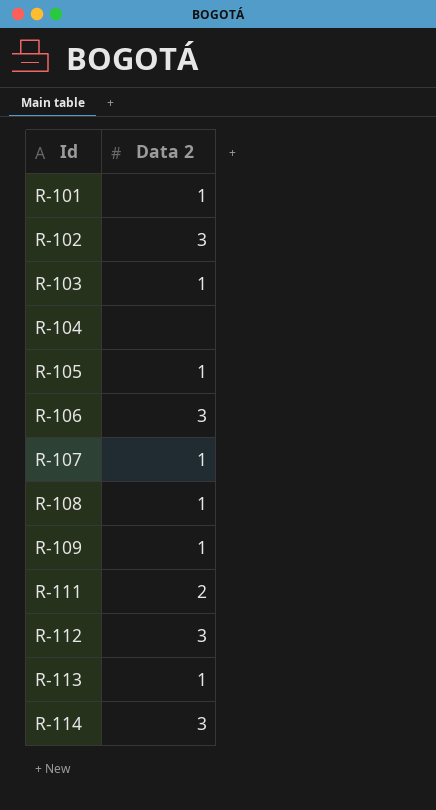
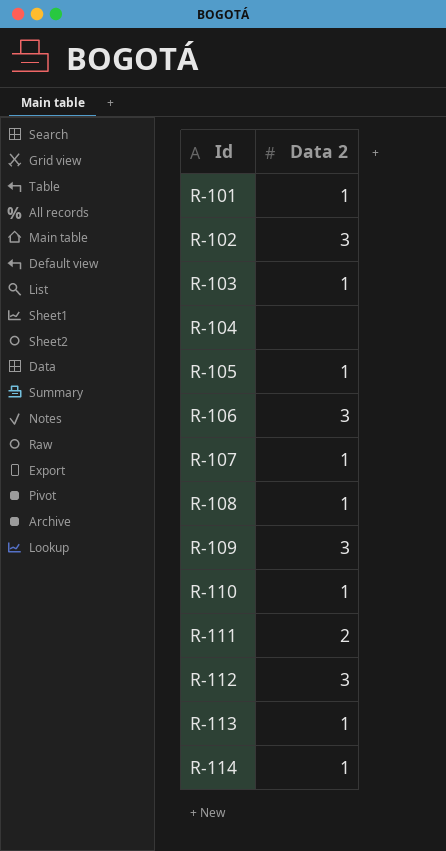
R-109 | Data 2: 1 -> 3
row R-110: none -> 1
R-114 | Data 2: 3 -> 1

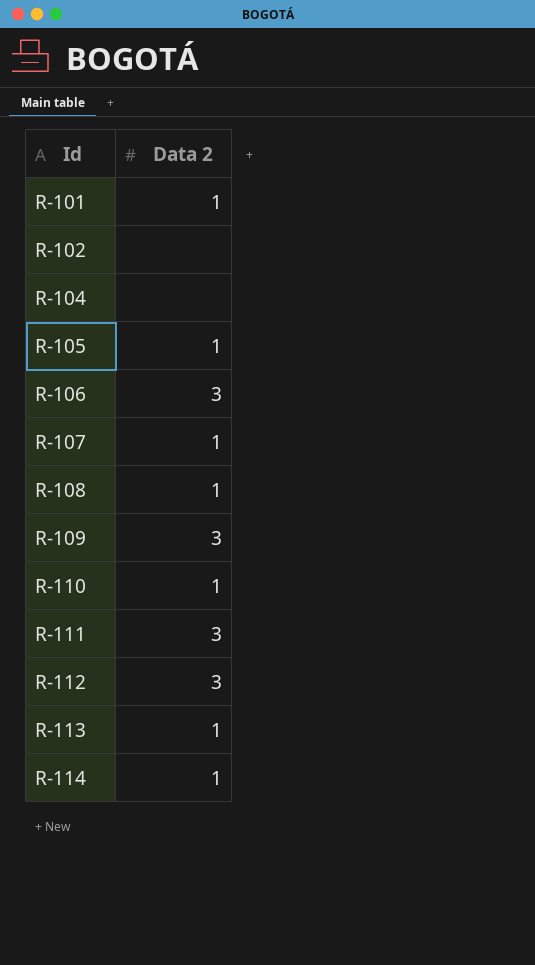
row R-103: 1 -> none
R-102 | Data 2: 3 -> none
R-111 | Data 2: 2 -> 3

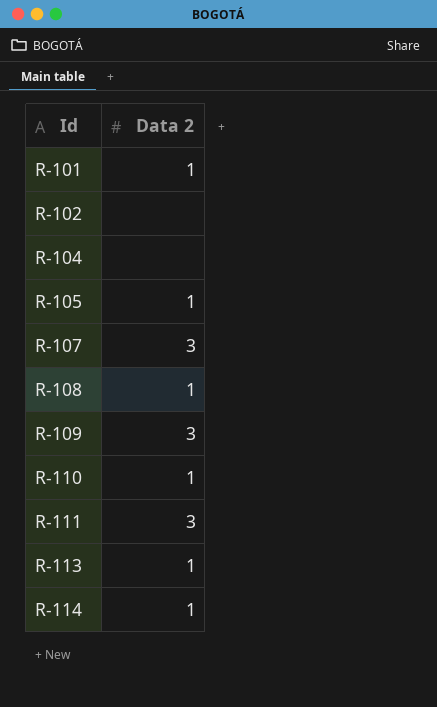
row R-106: 3 -> none
row R-112: 3 -> none
R-107 | Data 2: 1 -> 3

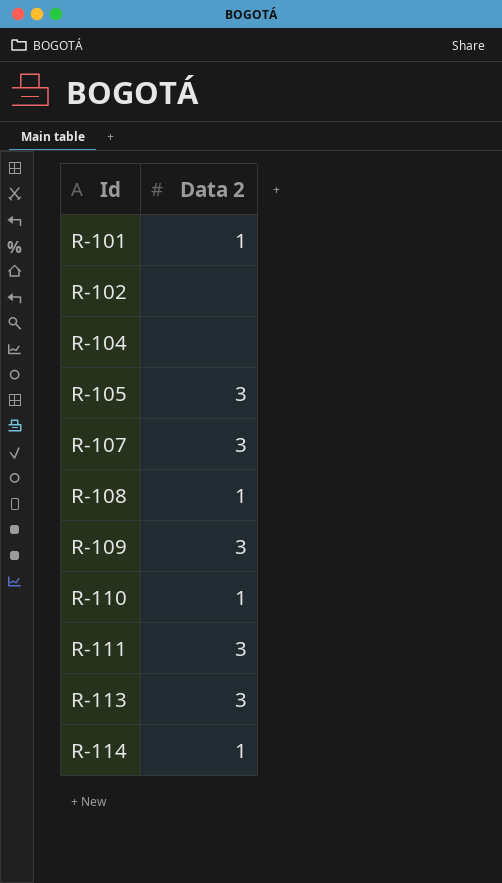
R-105 | Data 2: 1 -> 3
R-113 | Data 2: 1 -> 3

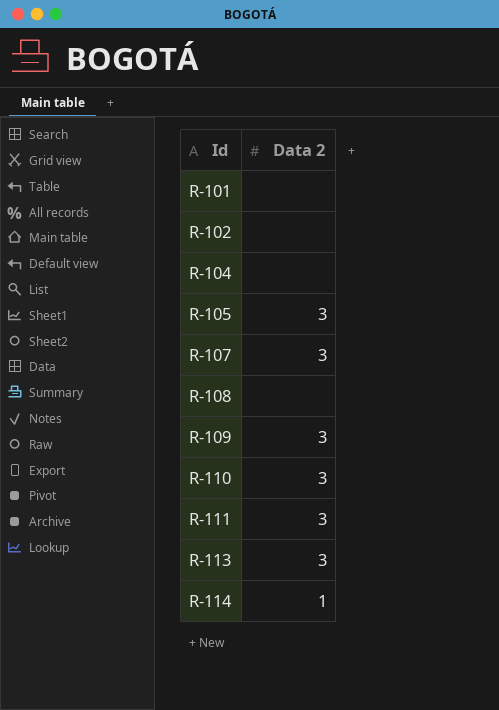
R-101 | Data 2: 1 -> none
R-108 | Data 2: 1 -> none
R-110 | Data 2: 1 -> 3

